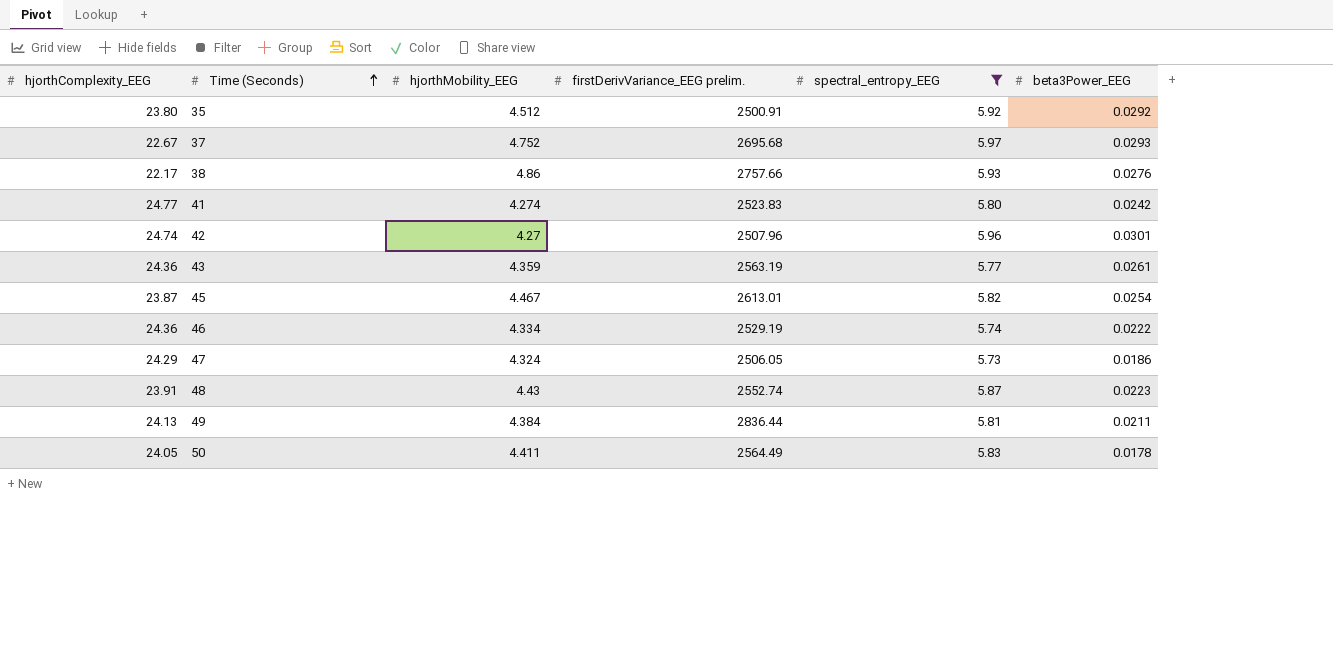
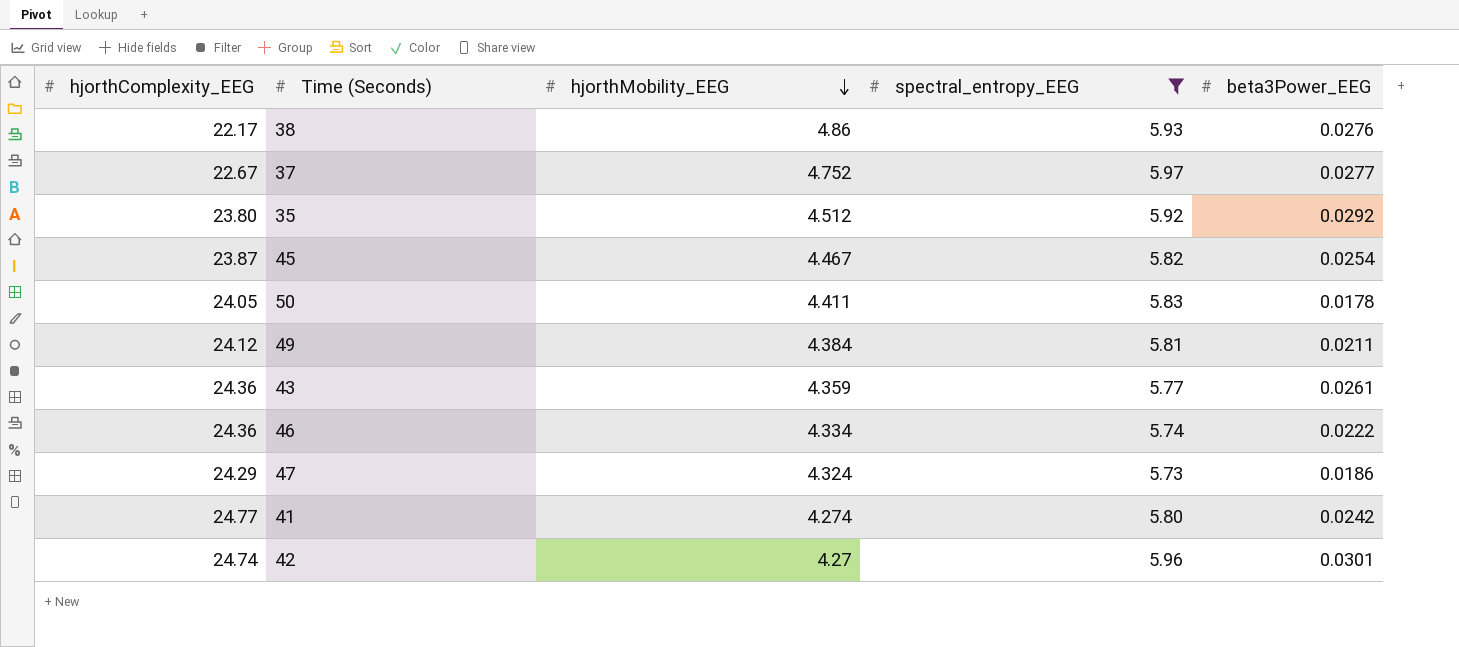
row order: Time (Seconds) ascending -> hjorthMobility_EEG descending
column firstDerivVariance_EEG prelim. | position: 4 -> none
row 48: 23.91 | 4.43 | 2552.74 | 5.87 | 0.0223 -> none
37 | beta3Power_EEG: 0.0293 -> 0.0277
49 | hjorthComplexity_EEG: 24.13 -> 24.12

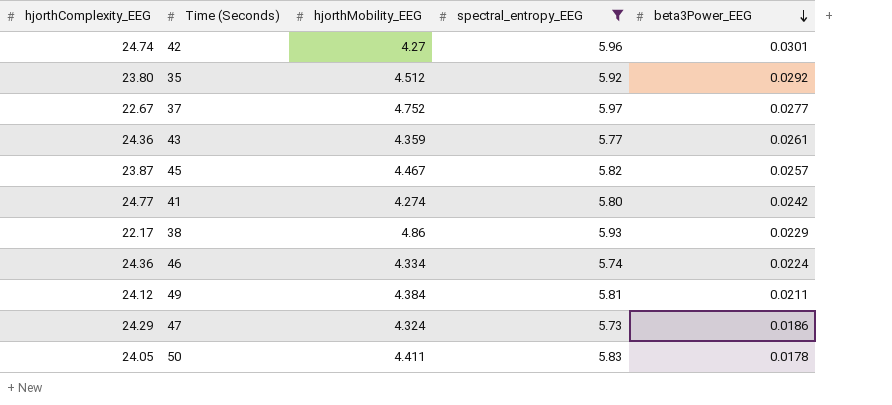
row order: hjorthMobility_EEG descending -> beta3Power_EEG descending
45 | beta3Power_EEG: 0.0254 -> 0.0257
38 | beta3Power_EEG: 0.0276 -> 0.0229
46 | beta3Power_EEG: 0.0222 -> 0.0224

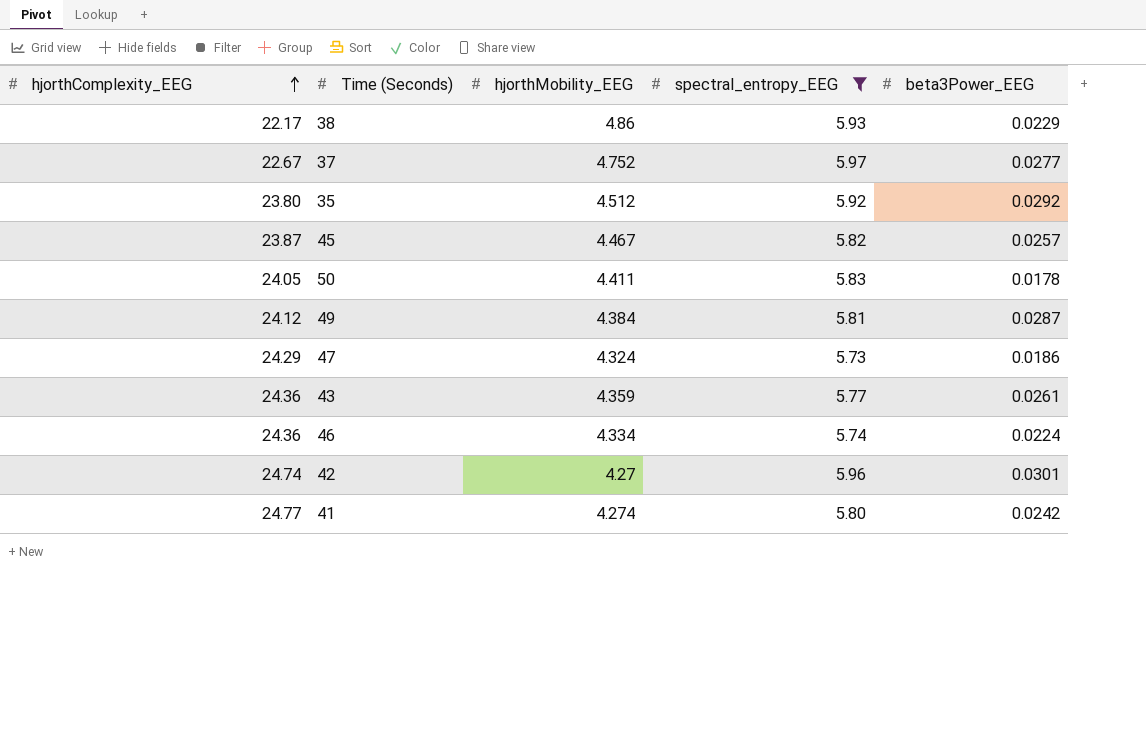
row order: beta3Power_EEG descending -> hjorthComplexity_EEG ascending
49 | beta3Power_EEG: 0.0211 -> 0.0287

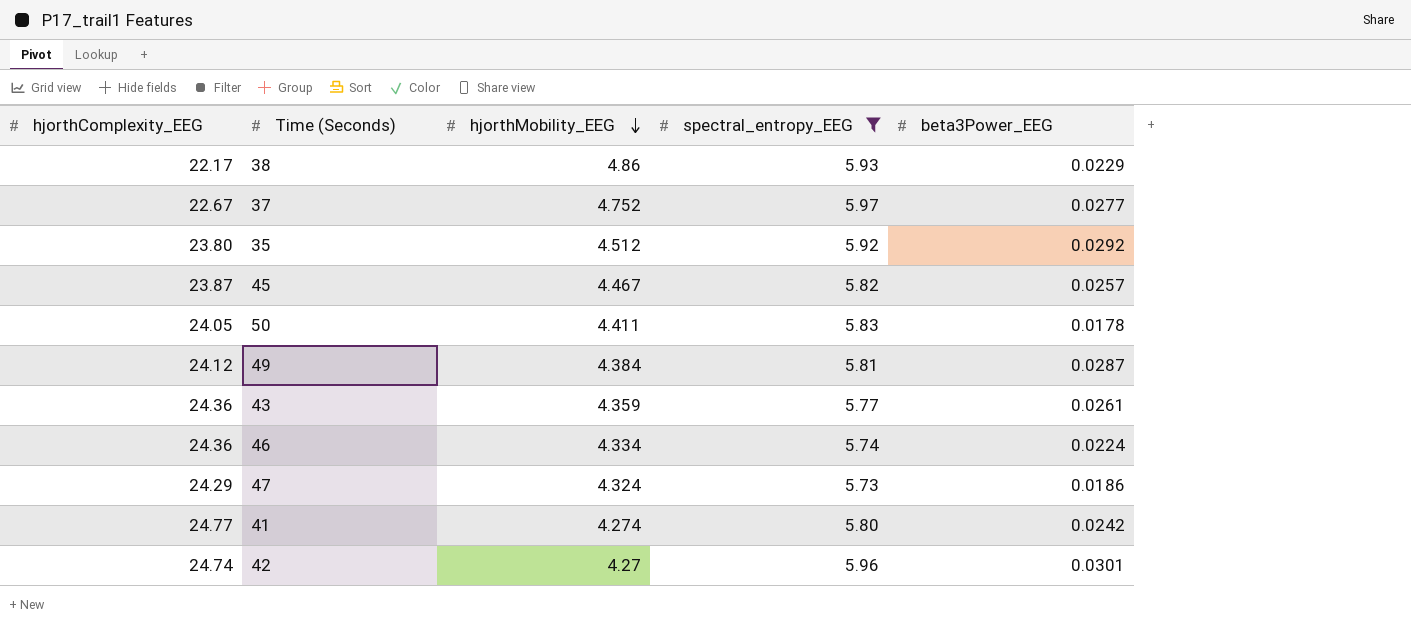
row order: hjorthComplexity_EEG ascending -> hjorthMobility_EEG descending

